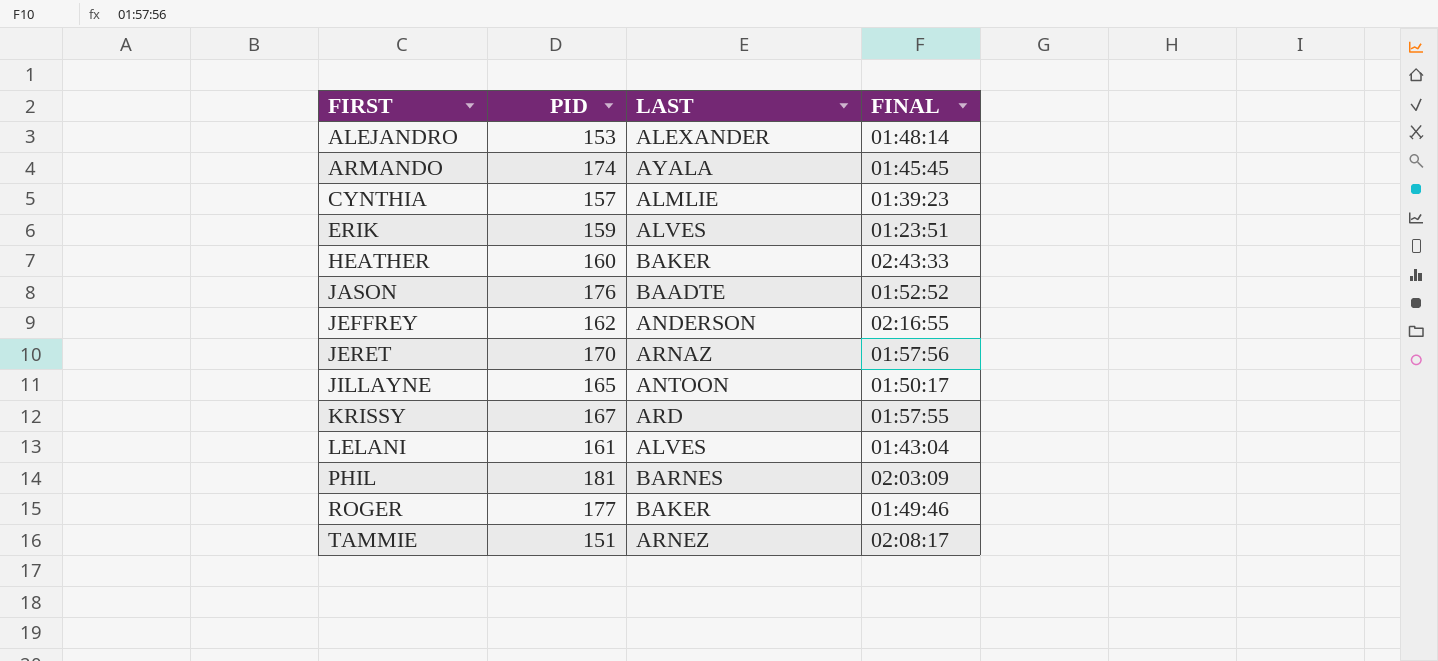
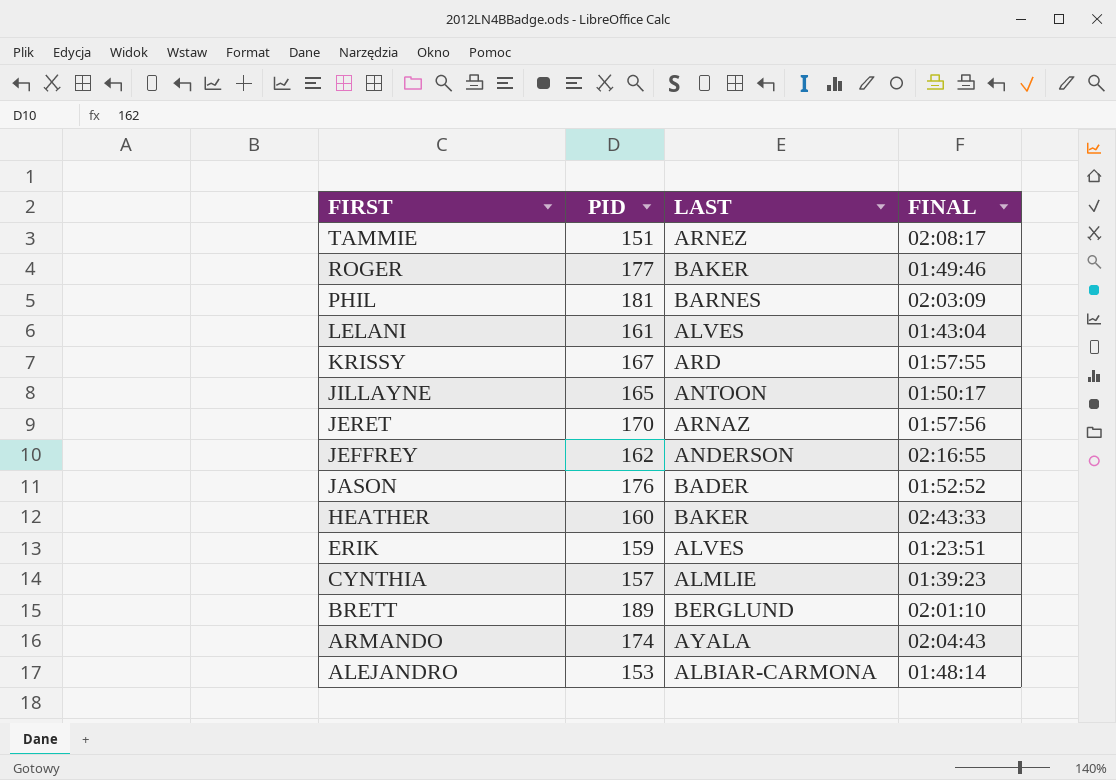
row order: FIRST ascending -> FIRST descending
JASON | LAST: BAADTE -> BADER
row BRETT: none -> 189 | BERGLUND | 02:01:10
ARMANDO | FINAL: 01:45:45 -> 02:04:43
ALEJANDRO | LAST: ALEXANDER -> ALBIAR-CARMONA

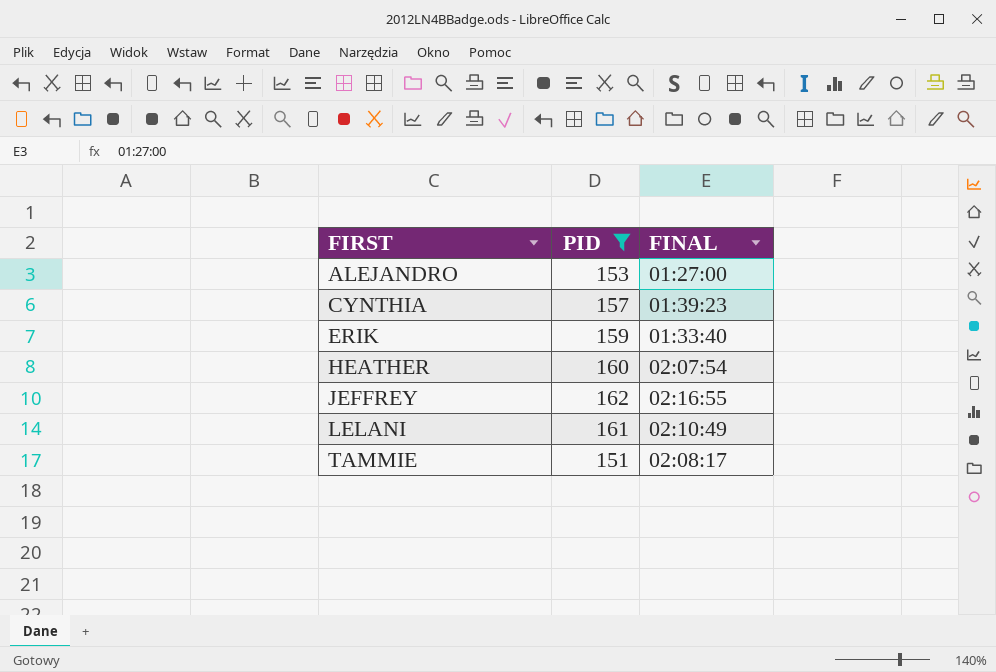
filter: none -> PID <= 162
row order: FIRST descending -> FIRST ascending
column LAST | position: 3 -> none
ALEJANDRO | FINAL: 01:48:14 -> 01:27:00
ERIK | FINAL: 01:23:51 -> 01:33:40
HEATHER | FINAL: 02:43:33 -> 02:07:54
LELANI | FINAL: 01:43:04 -> 02:10:49

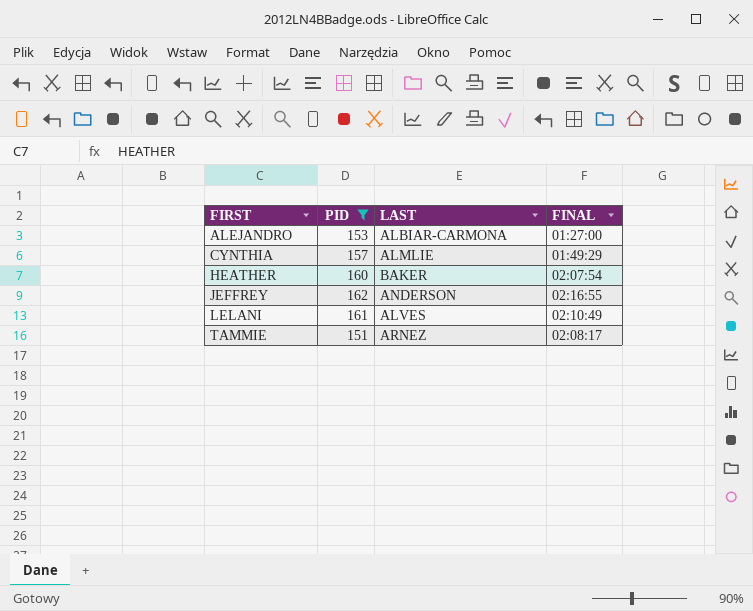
column LAST | position: none -> 3
row ERIK: 159 | 01:33:40 -> none
CYNTHIA | FINAL: 01:39:23 -> 01:49:29

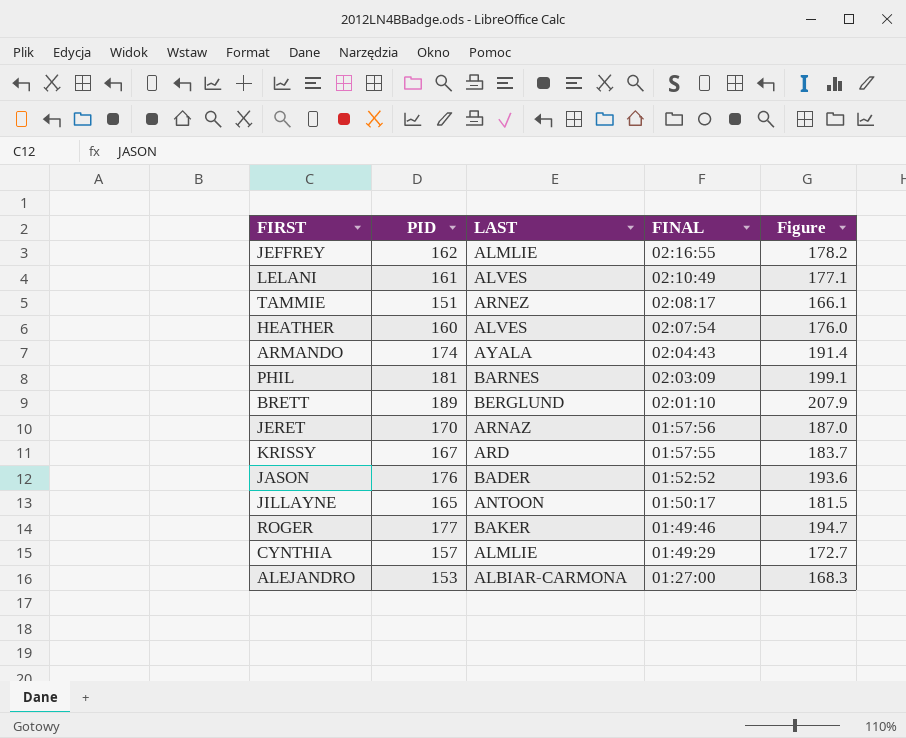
filter: PID <= 162 -> none
row order: FIRST ascending -> FINAL descending
column Figure | formula: none -> [PID] * 1.1
JEFFREY | LAST: ANDERSON -> ALMLIE
HEATHER | LAST: BAKER -> ALVES

